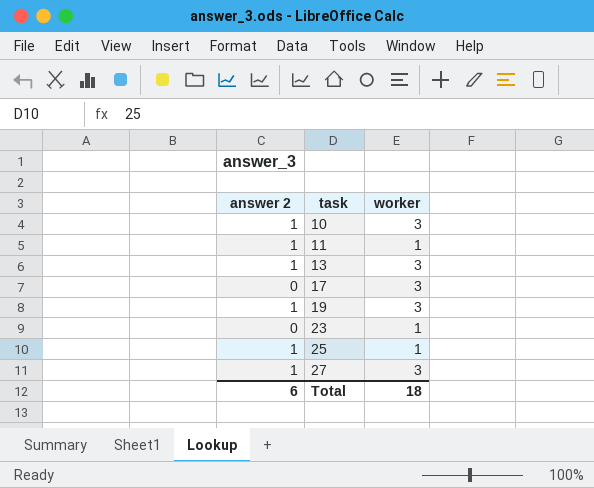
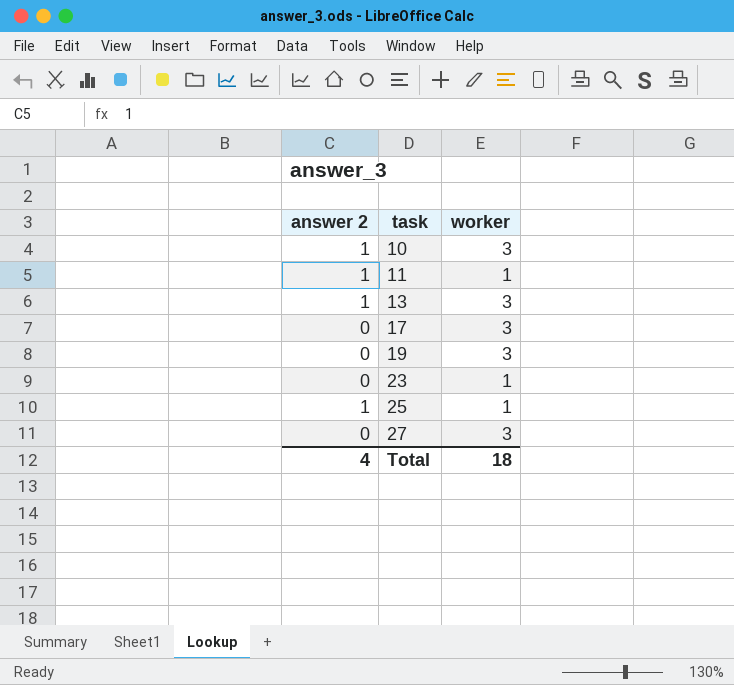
19 | answer 2: 1 -> 0
27 | answer 2: 1 -> 0
Total | answer 2: 6 -> 4

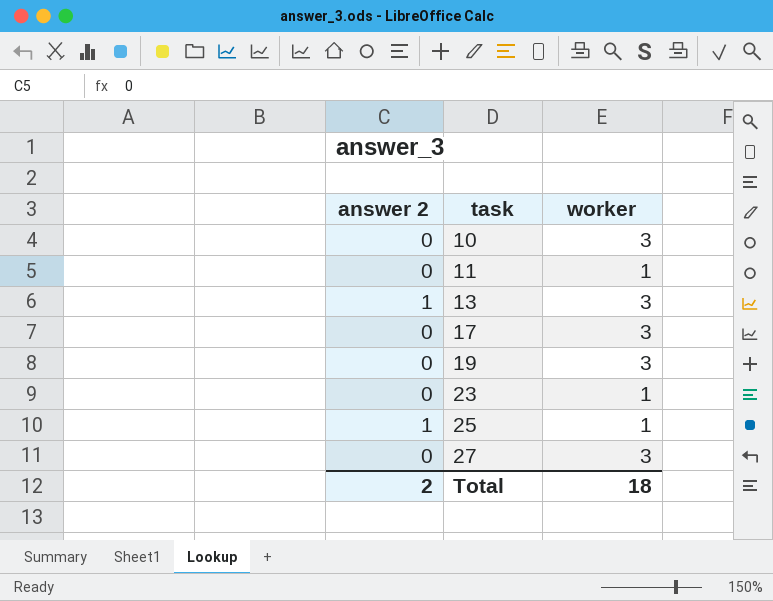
10 | answer 2: 1 -> 0
11 | answer 2: 1 -> 0
Total | answer 2: 4 -> 2

